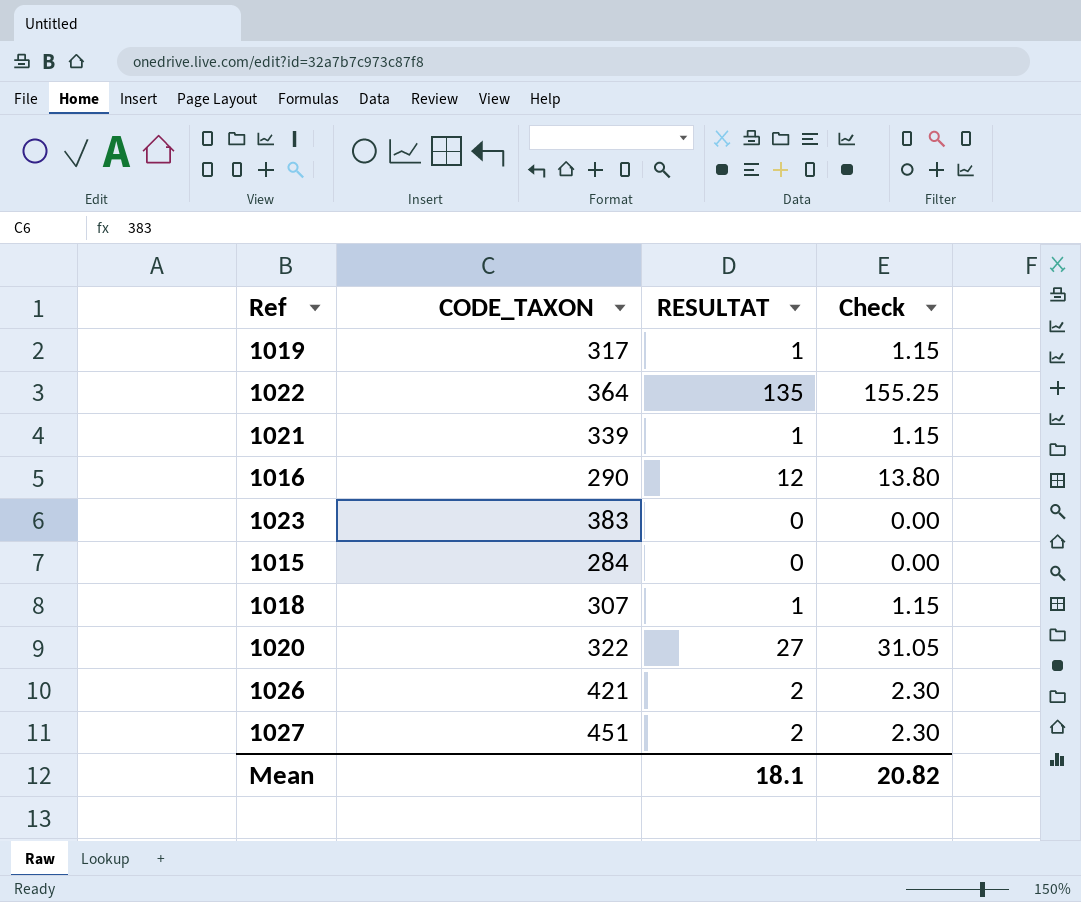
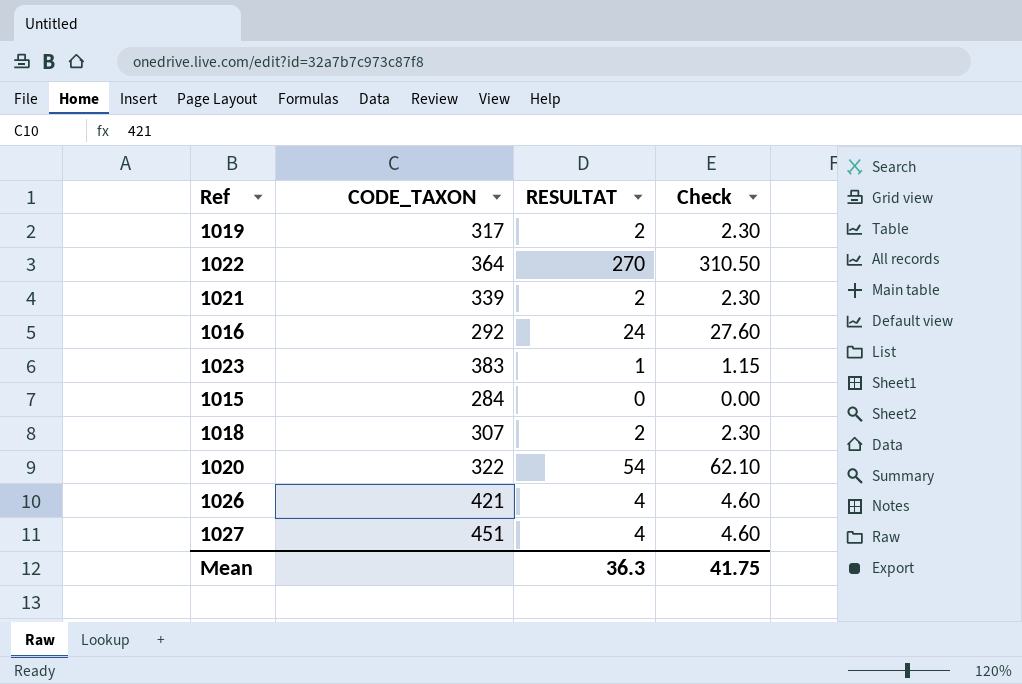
1019 | RESULTAT: 1 -> 2
1019 | Check: 1.15 -> 2.30
1022 | RESULTAT: 135 -> 270
1022 | Check: 155.25 -> 310.50
1021 | RESULTAT: 1 -> 2
1021 | Check: 1.15 -> 2.30
1016 | CODE_TAXON: 290 -> 292
1016 | RESULTAT: 12 -> 24
1016 | Check: 13.80 -> 27.60
1023 | RESULTAT: 0 -> 1
1023 | Check: 0.00 -> 1.15
1018 | RESULTAT: 1 -> 2
1018 | Check: 1.15 -> 2.30
1020 | RESULTAT: 27 -> 54
1020 | Check: 31.05 -> 62.10
1026 | RESULTAT: 2 -> 4
1026 | Check: 2.30 -> 4.60
1027 | RESULTAT: 2 -> 4
1027 | Check: 2.30 -> 4.60
Mean | RESULTAT: 18.1 -> 36.3
Mean | Check: 20.82 -> 41.75

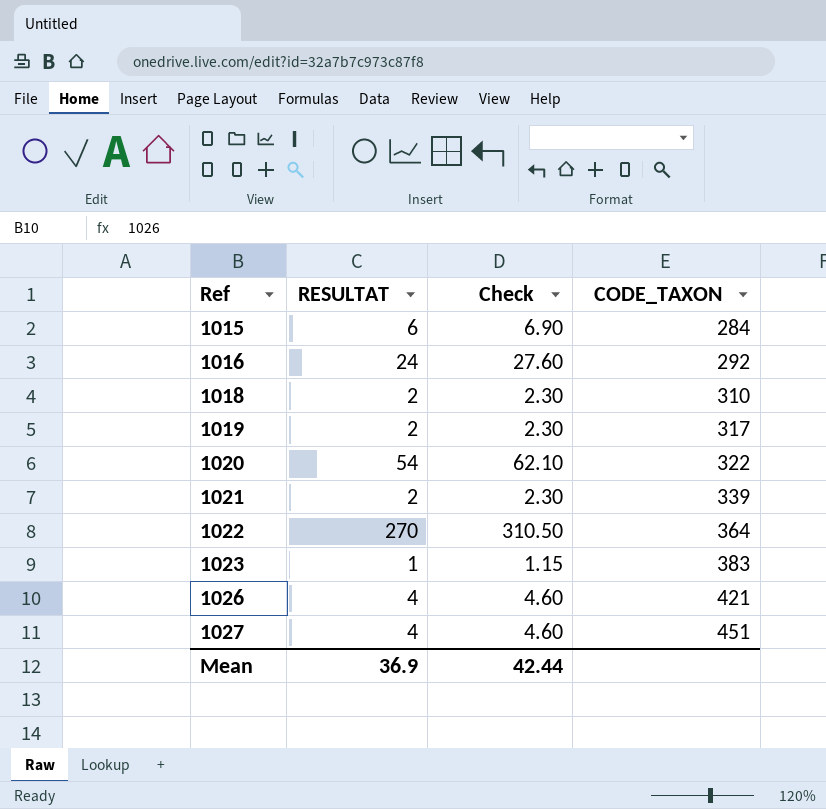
row order: none -> Ref ascending
column CODE_TAXON | position: 2 -> 4
1015 | RESULTAT: 0 -> 6
1015 | Check: 0.00 -> 6.90
1018 | CODE_TAXON: 307 -> 310
Mean | RESULTAT: 36.3 -> 36.9
Mean | Check: 41.75 -> 42.44

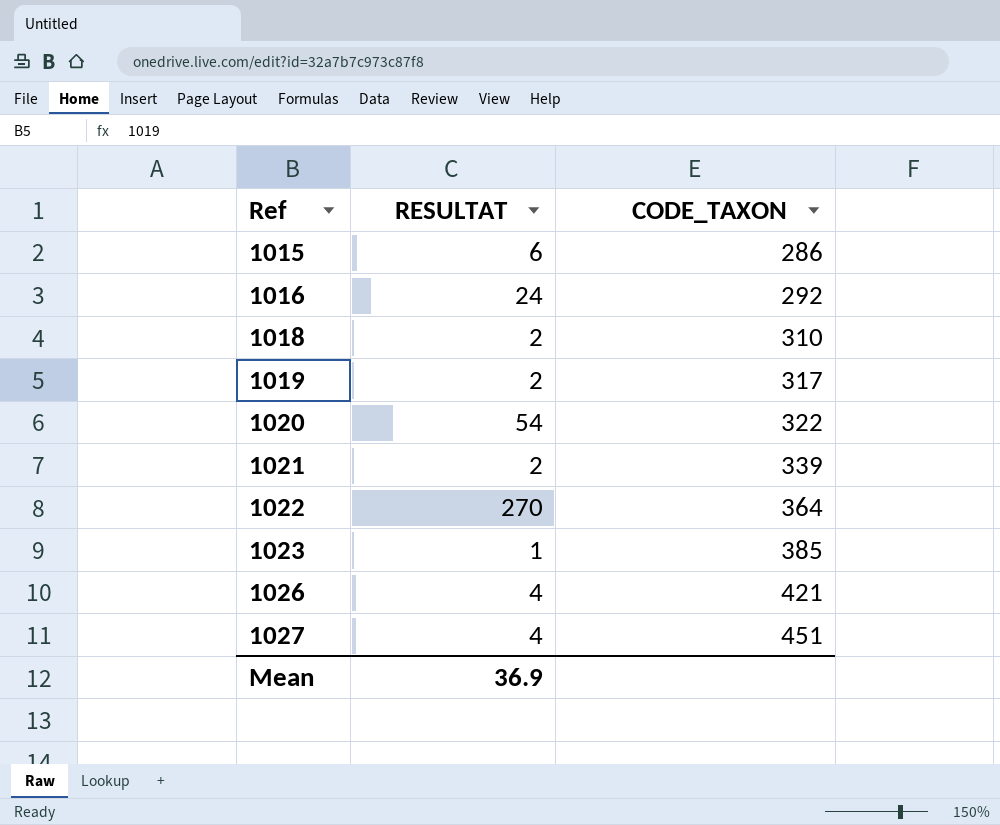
column Check | formula: [RESULTAT] * 1.15 -> none
1015 | CODE_TAXON: 284 -> 286
1023 | CODE_TAXON: 383 -> 385

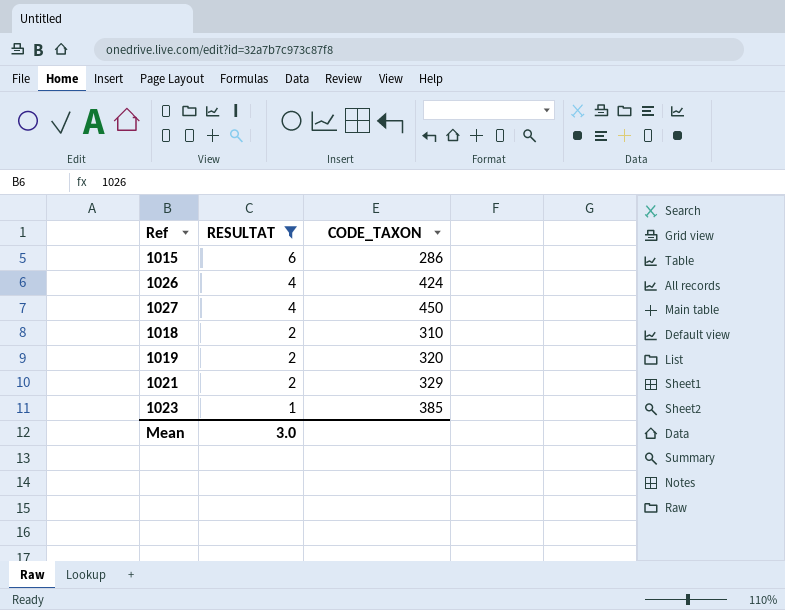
filter: none -> RESULTAT <= 6
row order: Ref ascending -> RESULTAT descending
1026 | CODE_TAXON: 421 -> 424
1027 | CODE_TAXON: 451 -> 450
1019 | CODE_TAXON: 317 -> 320
1021 | CODE_TAXON: 339 -> 329
Mean | RESULTAT: 36.9 -> 3.0

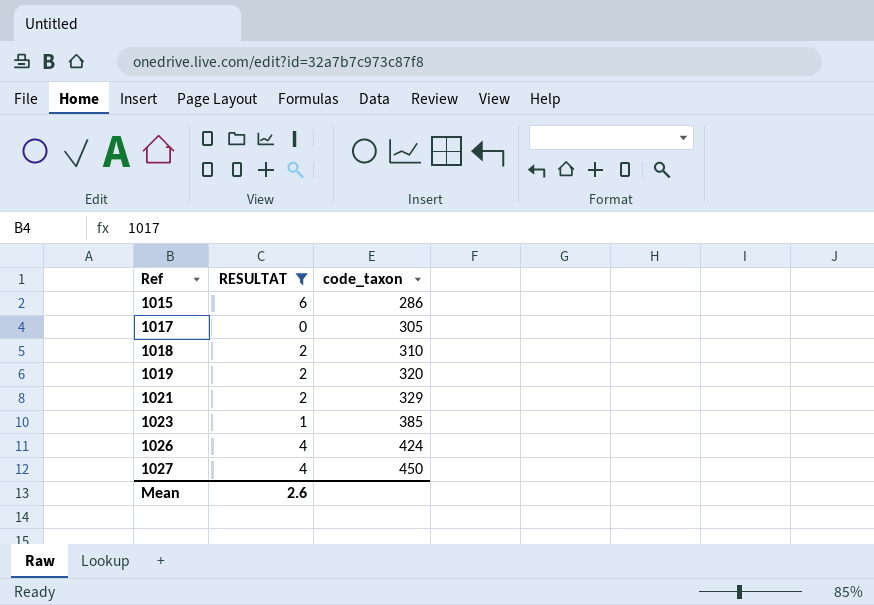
row order: RESULTAT descending -> Ref ascending
column name: CODE_TAXON -> code_taxon
row 1017: none -> 0 | 305
Mean | RESULTAT: 3.0 -> 2.6

